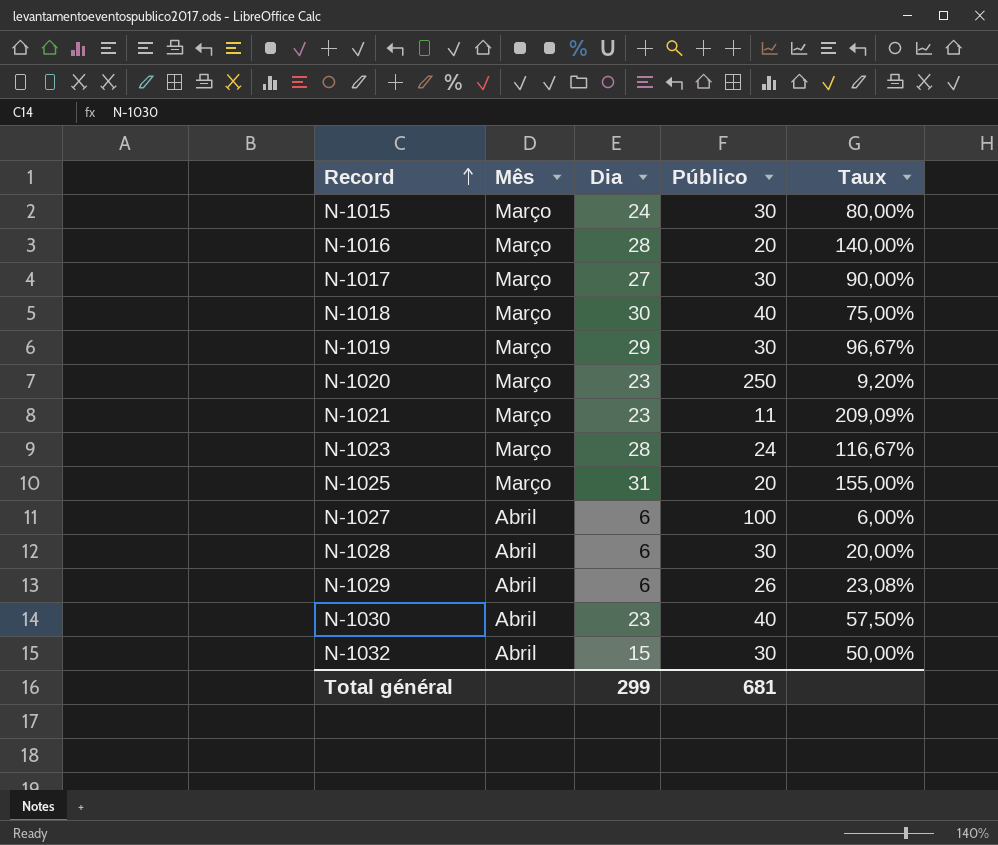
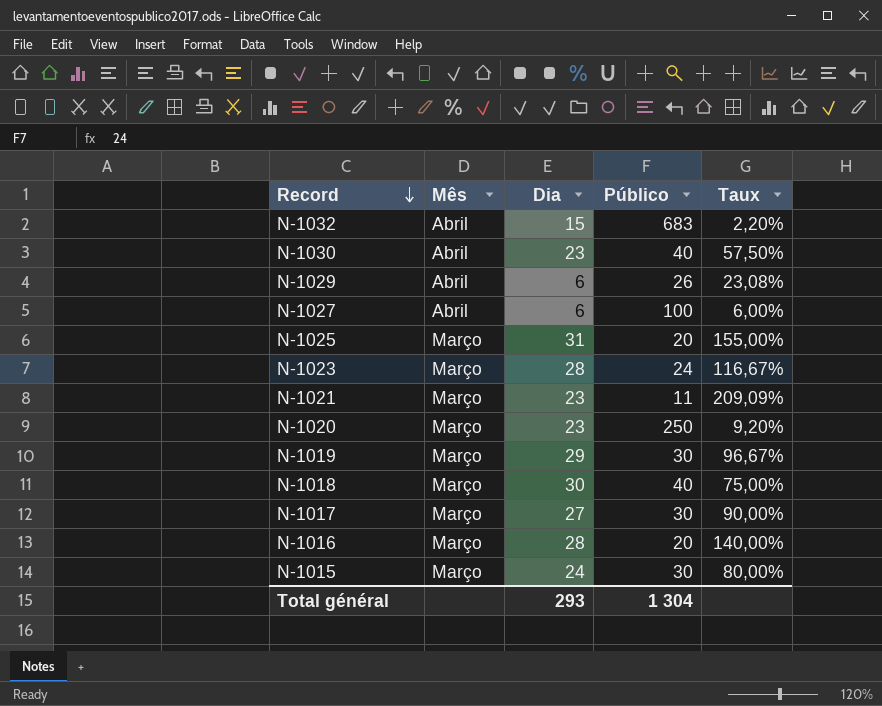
row order: Record ascending -> Record descending
row N-1028: Abril | 6 | 30 | 20,00% -> none
N-1032 | Público: 30 -> 683
N-1032 | Taux: 50,00% -> 2,20%
Total général | Dia: 299 -> 293
Total général | Público: 681 -> 1 304

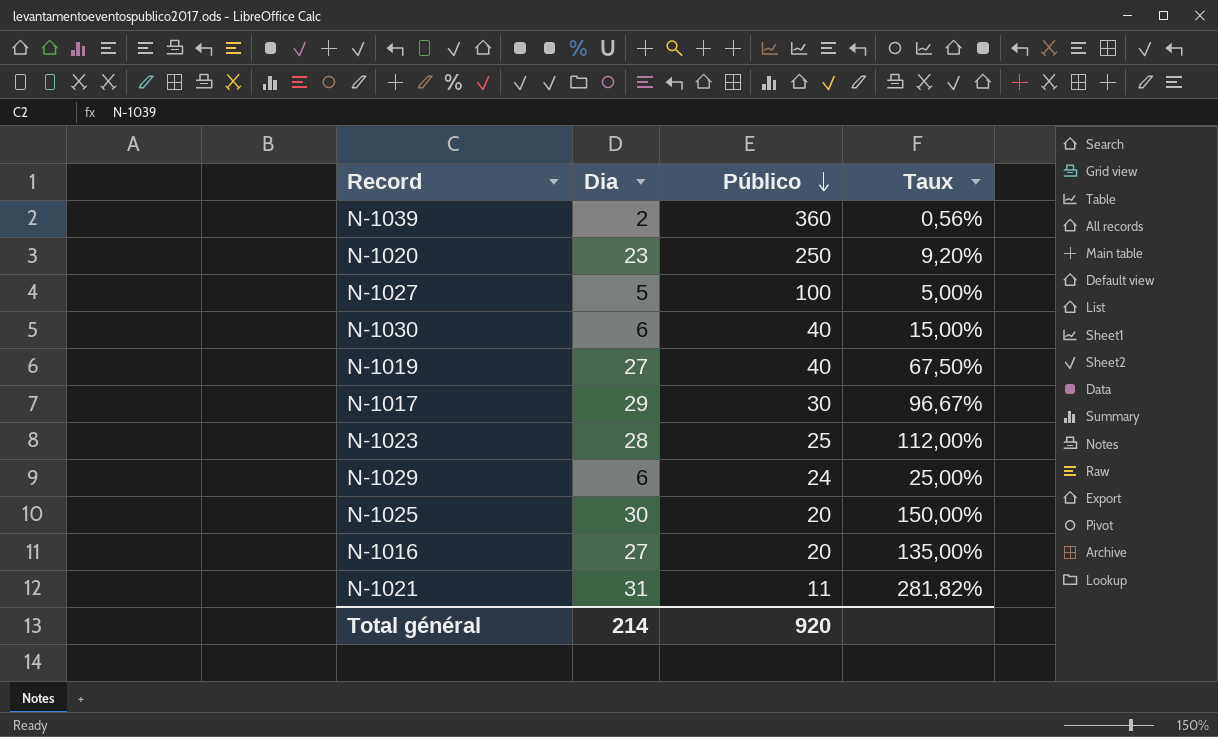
row order: Record descending -> Público descending
column Mês | position: 2 -> none
row N-1032: Abril | 15 | 683 | 2,20% -> none
row N-1018: Março | 30 | 40 | 75,00% -> none
row N-1015: Março | 24 | 30 | 80,00% -> none
row N-1039: none -> 2 | 360 | 0,56%
N-1027 | Dia: 6 -> 5
N-1027 | Taux: 6,00% -> 5,00%
N-1030 | Dia: 23 -> 6
N-1030 | Taux: 57,50% -> 15,00%
N-1019 | Dia: 29 -> 27
N-1019 | Público: 30 -> 40
N-1019 | Taux: 96,67% -> 67,50%
N-1017 | Dia: 27 -> 29
N-1017 | Taux: 90,00% -> 96,67%
N-1023 | Público: 24 -> 25
N-1023 | Taux: 116,67% -> 112,00%
N-1029 | Público: 26 -> 24
N-1029 | Taux: 23,08% -> 25,00%
N-1025 | Dia: 31 -> 30
N-1025 | Taux: 155,00% -> 150,00%
N-1016 | Dia: 28 -> 27
N-1016 | Taux: 140,00% -> 135,00%
N-1021 | Dia: 23 -> 31
N-1021 | Taux: 209,09% -> 281,82%
Total général | Dia: 293 -> 214
Total général | Público: 1 304 -> 920

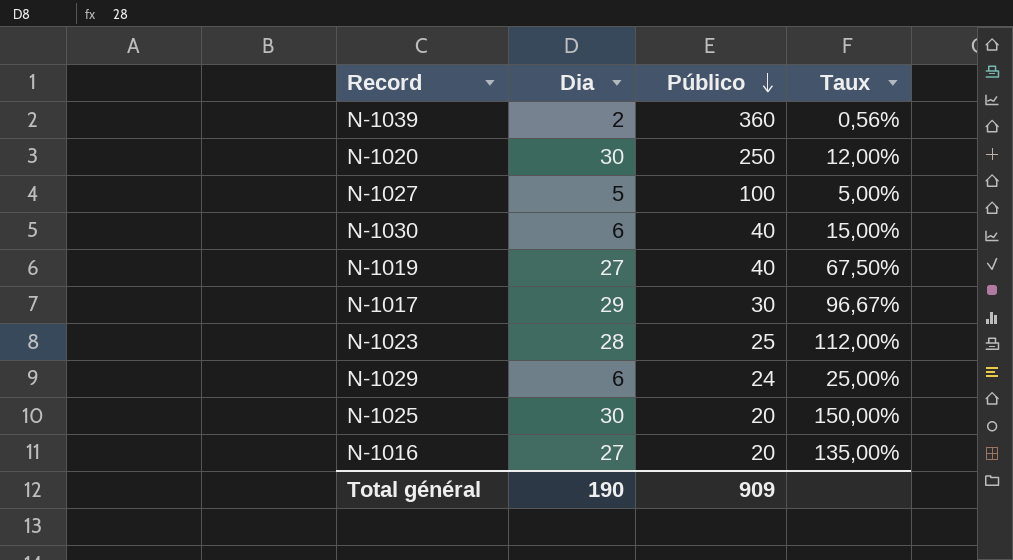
row N-1021: 31 | 11 | 281,82% -> none
N-1020 | Dia: 23 -> 30
N-1020 | Taux: 9,20% -> 12,00%
Total général | Dia: 214 -> 190
Total général | Público: 920 -> 909

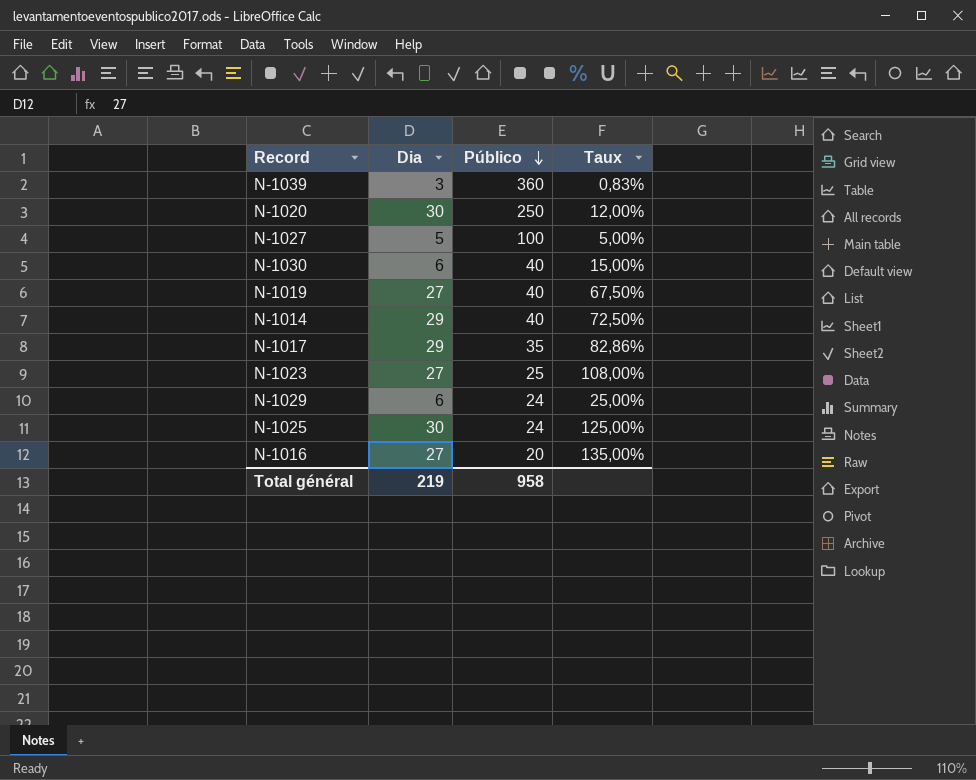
N-1039 | Dia: 2 -> 3
N-1039 | Taux: 0,56% -> 0,83%
row N-1014: none -> 29 | 40 | 72,50%
N-1017 | Público: 30 -> 35
N-1017 | Taux: 96,67% -> 82,86%
N-1023 | Dia: 28 -> 27
N-1023 | Taux: 112,00% -> 108,00%
N-1025 | Público: 20 -> 24
N-1025 | Taux: 150,00% -> 125,00%
Total général | Dia: 190 -> 219
Total général | Público: 909 -> 958

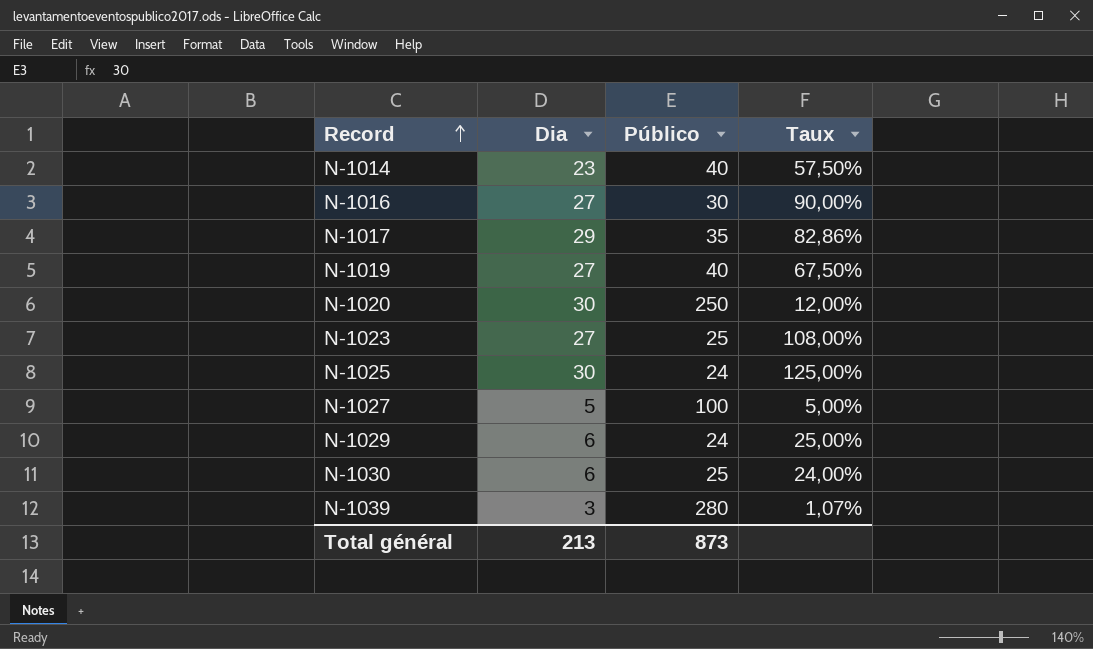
row order: Público descending -> Record ascending
N-1014 | Dia: 29 -> 23
N-1014 | Taux: 72,50% -> 57,50%
N-1016 | Público: 20 -> 30
N-1016 | Taux: 135,00% -> 90,00%
N-1030 | Público: 40 -> 25
N-1030 | Taux: 15,00% -> 24,00%
N-1039 | Público: 360 -> 280
N-1039 | Taux: 0,83% -> 1,07%
Total général | Dia: 219 -> 213
Total général | Público: 958 -> 873

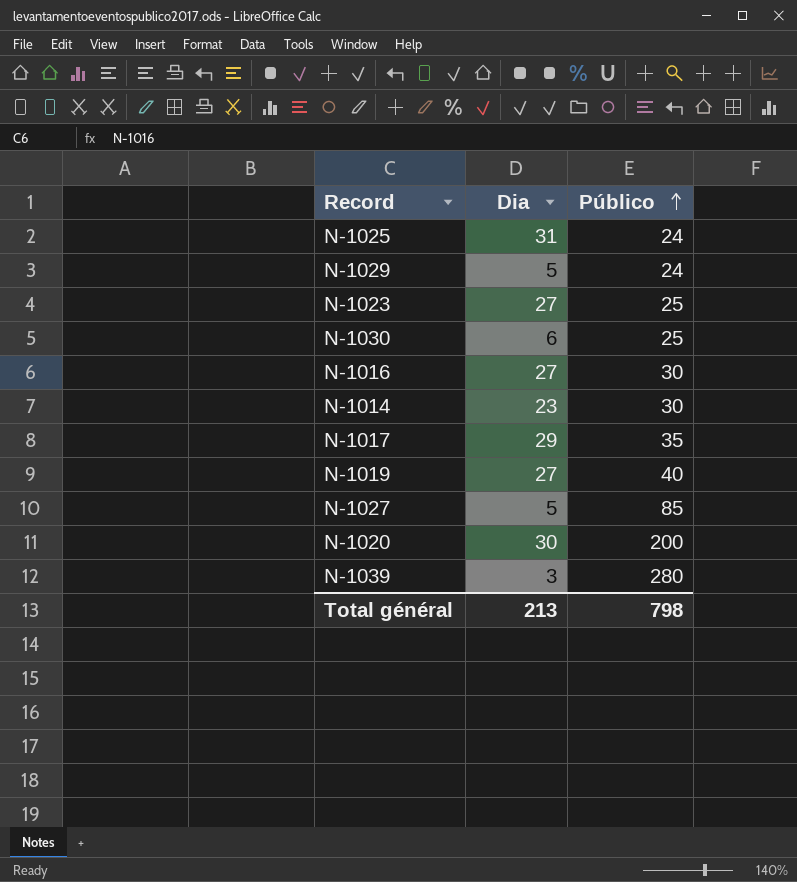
row order: Record ascending -> Público ascending
column Taux | formula: [Dia] / [Público] -> none
N-1025 | Dia: 30 -> 31
N-1029 | Dia: 6 -> 5
N-1014 | Público: 40 -> 30
N-1027 | Público: 100 -> 85
N-1020 | Público: 250 -> 200
Total général | Público: 873 -> 798

